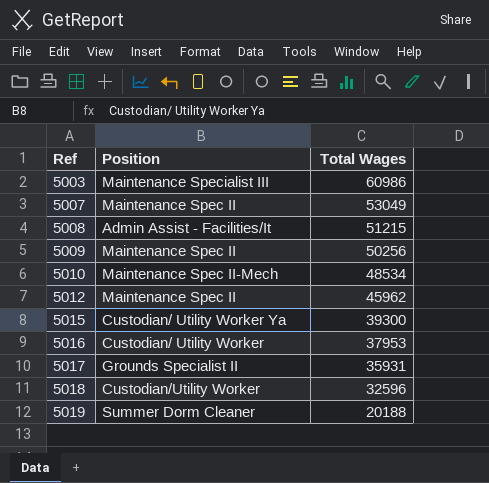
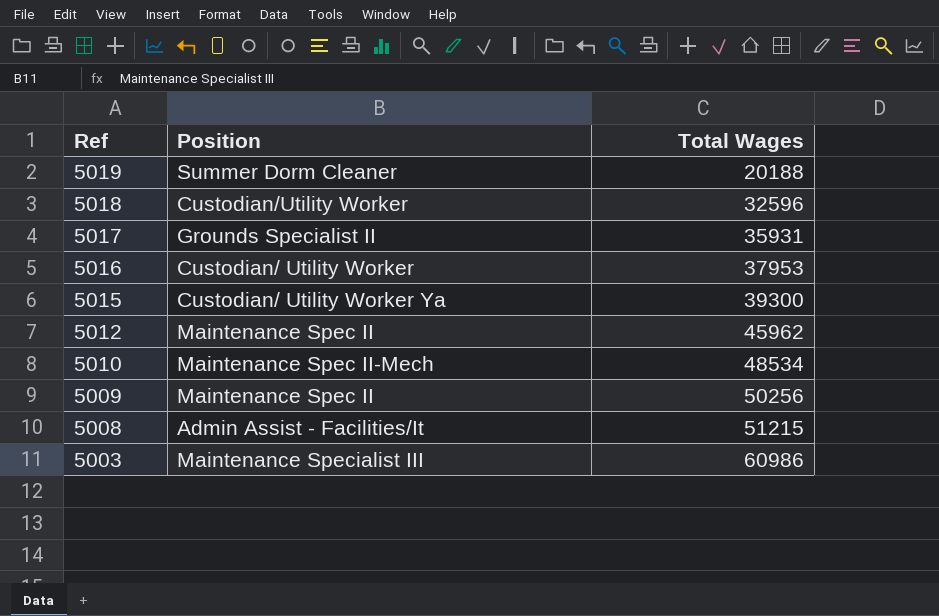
row order: Ref ascending -> Ref descending
row 5007: Maintenance Spec II | 53049 -> none

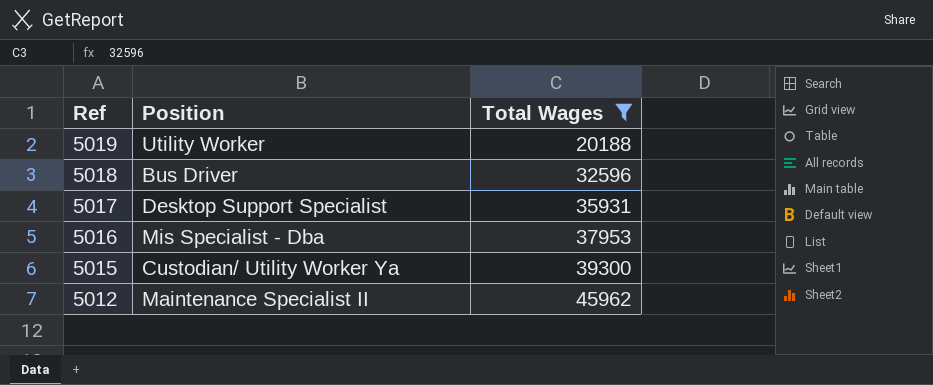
filter: none -> Total Wages <= 45962
5019 | Position: Summer Dorm Cleaner -> Utility Worker
5018 | Position: Custodian/Utility Worker -> Bus Driver
5017 | Position: Grounds Specialist II -> Desktop Support Specialist
5016 | Position: Custodian/ Utility Worker -> Mis Specialist - Dba
5012 | Position: Maintenance Spec II -> Maintenance Specialist II

